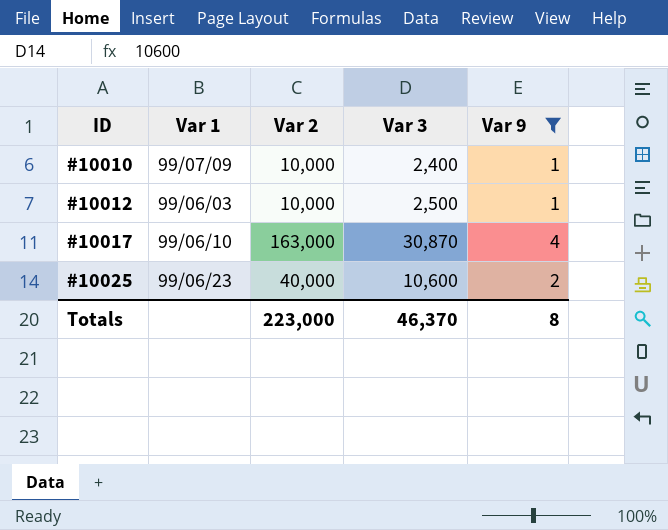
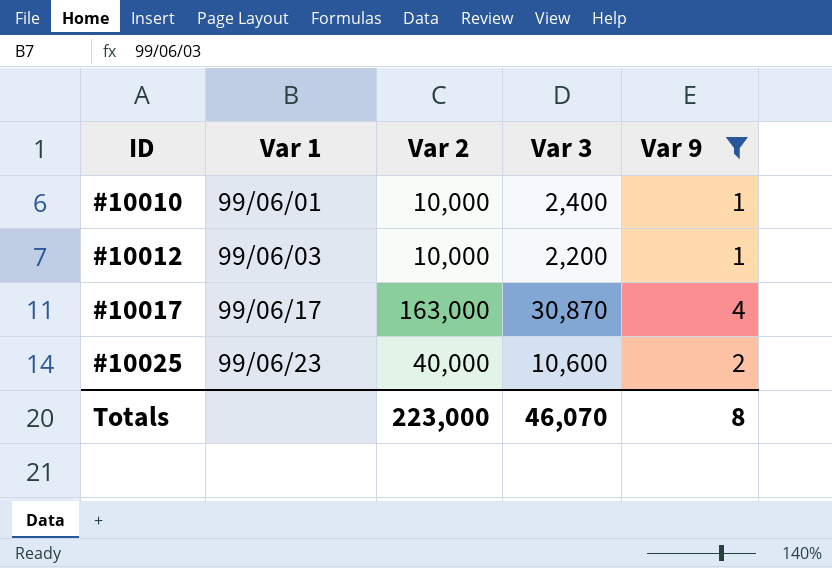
#10010 | Var 1: 99/07/09 -> 99/06/01
#10012 | Var 3: 2,500 -> 2,200
#10017 | Var 1: 99/06/10 -> 99/06/17
Totals | Var 3: 46,370 -> 46,070

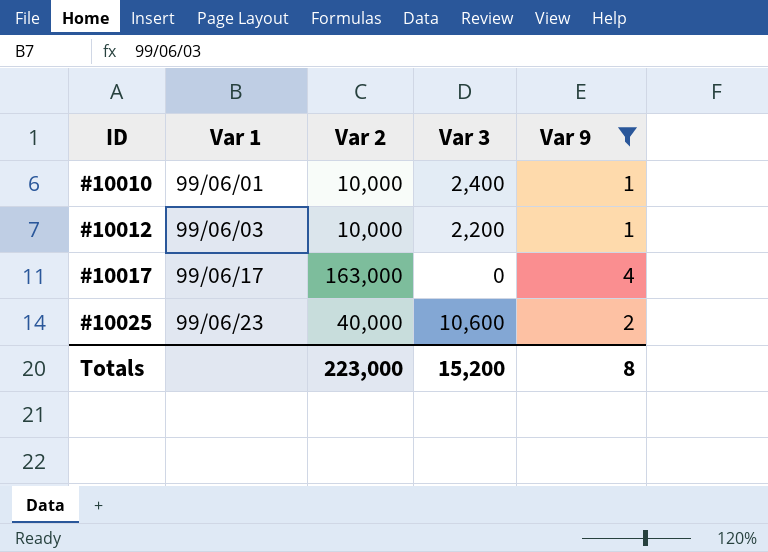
#10017 | Var 3: 30,870 -> 0
Totals | Var 3: 46,070 -> 15,200

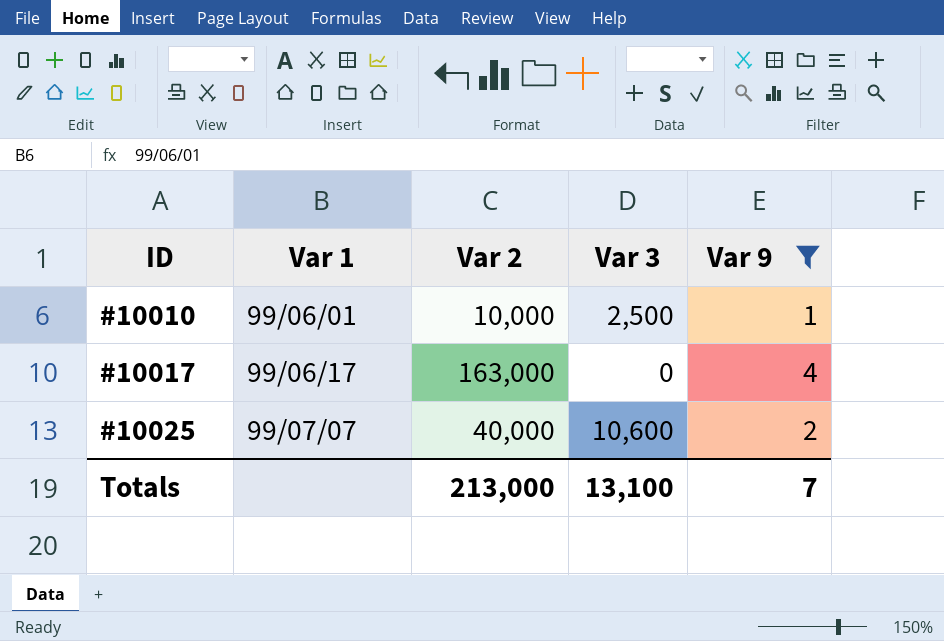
row #10012: 99/06/03 | 10,000 | 2,200 | 1 -> none
#10010 | Var 3: 2,400 -> 2,500
#10025 | Var 1: 99/06/23 -> 99/07/07
Totals | Var 2: 223,000 -> 213,000
Totals | Var 3: 15,200 -> 13,100
Totals | Var 9: 8 -> 7

